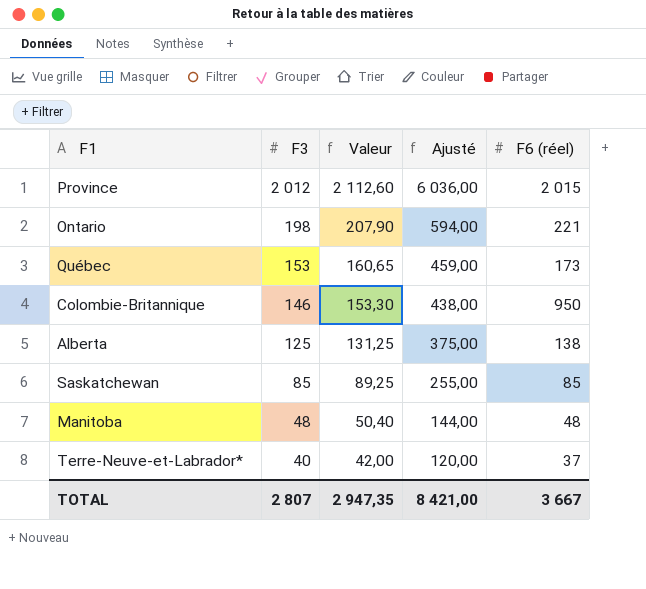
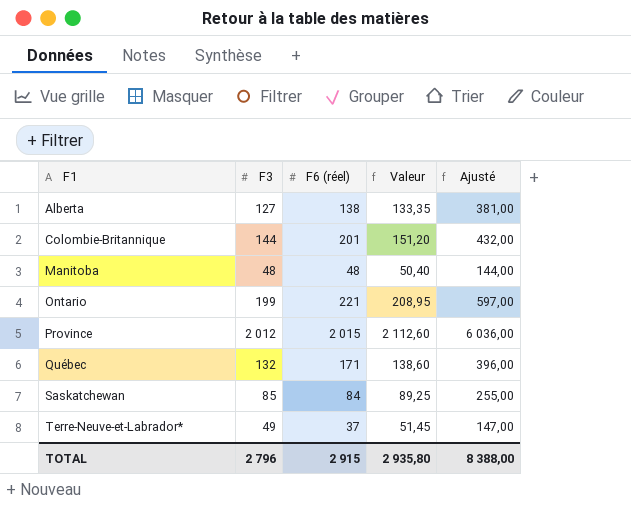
row order: F3 descending -> F1 ascending
column F6 (réel) | position: 5 -> 3
Alberta | F3: 125 -> 127
Alberta | Valeur: 131,25 -> 133,35
Alberta | Ajusté: 375,00 -> 381,00
Colombie-Britannique | F3: 146 -> 144
Colombie-Britannique | F6 (réel): 950 -> 201
Colombie-Britannique | Valeur: 153,30 -> 151,20
Colombie-Britannique | Ajusté: 438,00 -> 432,00
Ontario | F3: 198 -> 199
Ontario | Valeur: 207,90 -> 208,95
Ontario | Ajusté: 594,00 -> 597,00
Québec | F3: 153 -> 132
Québec | F6 (réel): 173 -> 171
Québec | Valeur: 160,65 -> 138,60
Québec | Ajusté: 459,00 -> 396,00
Saskatchewan | F6 (réel): 85 -> 84
Terre-Neuve-et-Labrador* | F3: 40 -> 49
Terre-Neuve-et-Labrador* | Valeur: 42,00 -> 51,45
Terre-Neuve-et-Labrador* | Ajusté: 120,00 -> 147,00
TOTAL | F3: 2 807 -> 2 796
TOTAL | F6 (réel): 3 667 -> 2 915
TOTAL | Valeur: 2 947,35 -> 2 935,80
TOTAL | Ajusté: 8 421,00 -> 8 388,00

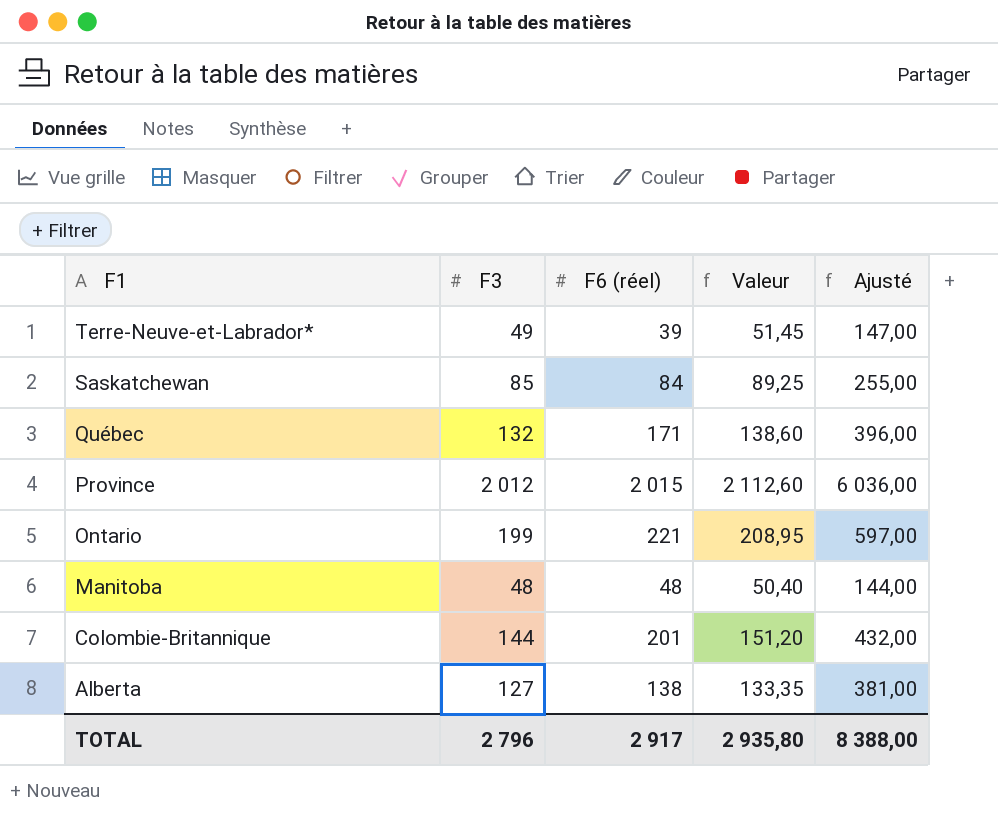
row order: F1 ascending -> F1 descending
Terre-Neuve-et-Labrador* | F6 (réel): 37 -> 39
TOTAL | F6 (réel): 2 915 -> 2 917

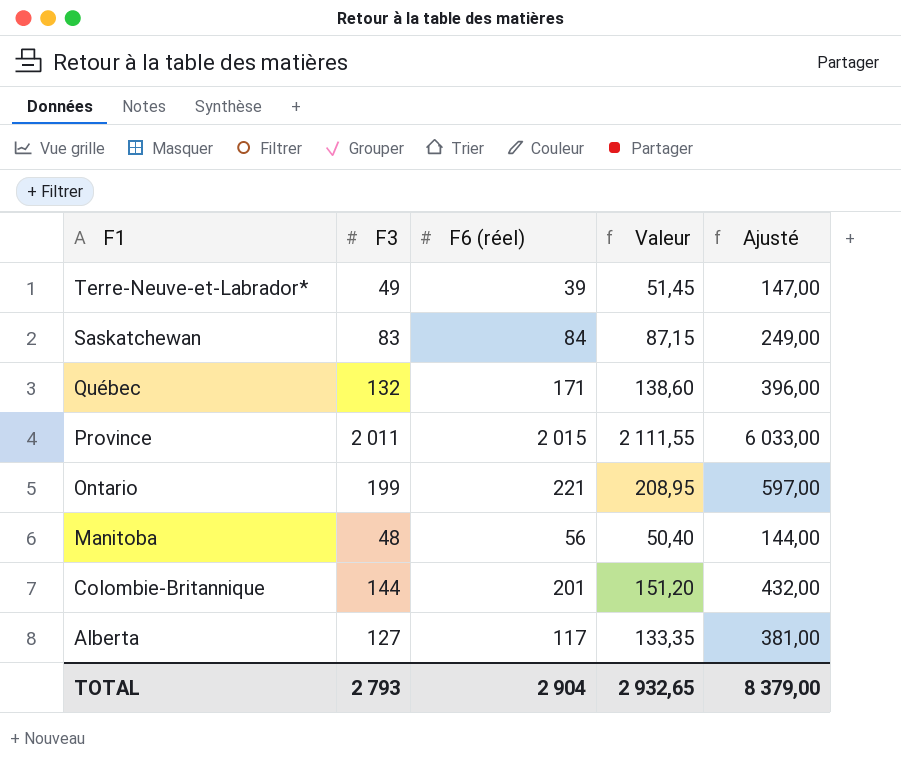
Saskatchewan | F3: 85 -> 83
Saskatchewan | Valeur: 89,25 -> 87,15
Saskatchewan | Ajusté: 255,00 -> 249,00
Province | F3: 2 012 -> 2 011
Province | Valeur: 2 112,60 -> 2 111,55
Province | Ajusté: 6 036,00 -> 6 033,00
Manitoba | F6 (réel): 48 -> 56
Alberta | F6 (réel): 138 -> 117
TOTAL | F3: 2 796 -> 2 793
TOTAL | F6 (réel): 2 917 -> 2 904
TOTAL | Valeur: 2 935,80 -> 2 932,65
TOTAL | Ajusté: 8 388,00 -> 8 379,00

